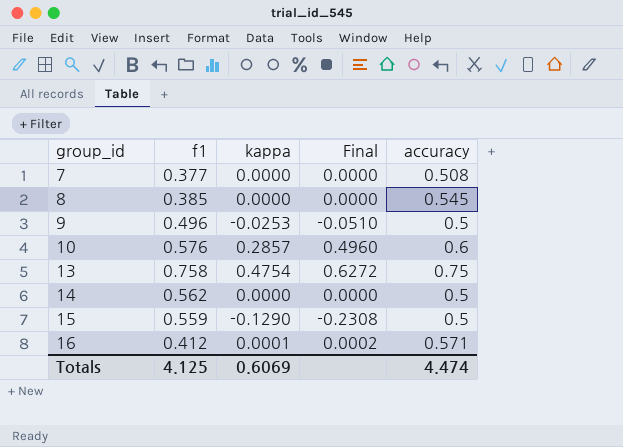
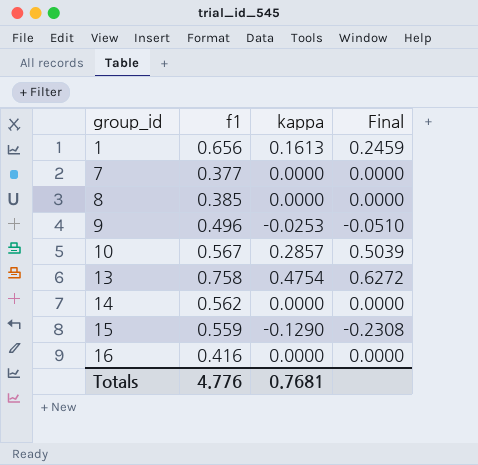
column accuracy | position: 5 -> none
row 1: none -> 0.656 | 0.1613 | 0.2459
10 | f1: 0.576 -> 0.567
10 | Final: 0.4960 -> 0.5039
16 | f1: 0.412 -> 0.416
16 | kappa: 0.0001 -> 0.0000
16 | Final: 0.0002 -> 0.0000
Totals | f1: 4.125 -> 4.776
Totals | kappa: 0.6069 -> 0.7681

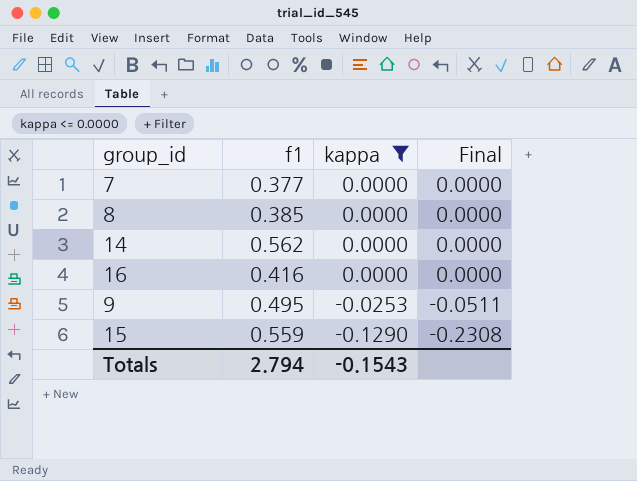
filter: none -> kappa <= 0.0000
row order: group_id ascending -> kappa descending
9 | f1: 0.496 -> 0.495
9 | Final: -0.0510 -> -0.0511
Totals | f1: 4.776 -> 2.794
Totals | kappa: 0.7681 -> -0.1543

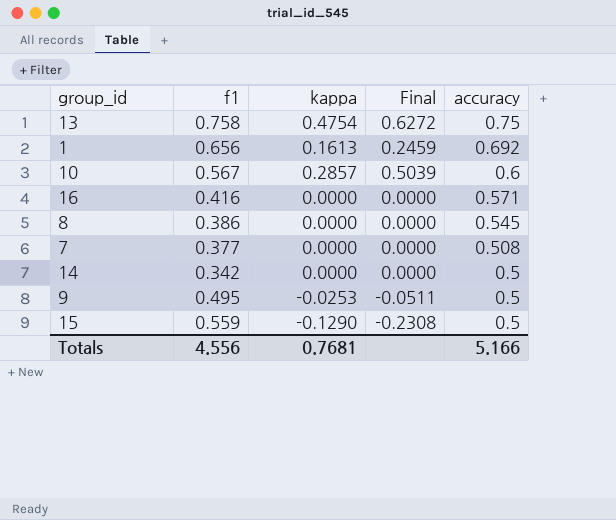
filter: kappa <= 0.0000 -> none
row order: kappa descending -> accuracy descending
column accuracy | position: none -> 5
8 | f1: 0.385 -> 0.386
14 | f1: 0.562 -> 0.342
Totals | f1: 2.794 -> 4.556
Totals | kappa: -0.1543 -> 0.7681

